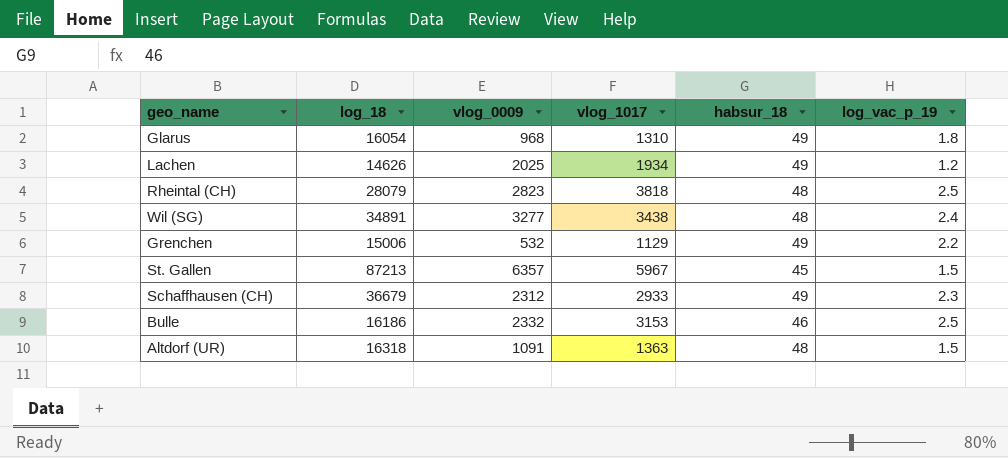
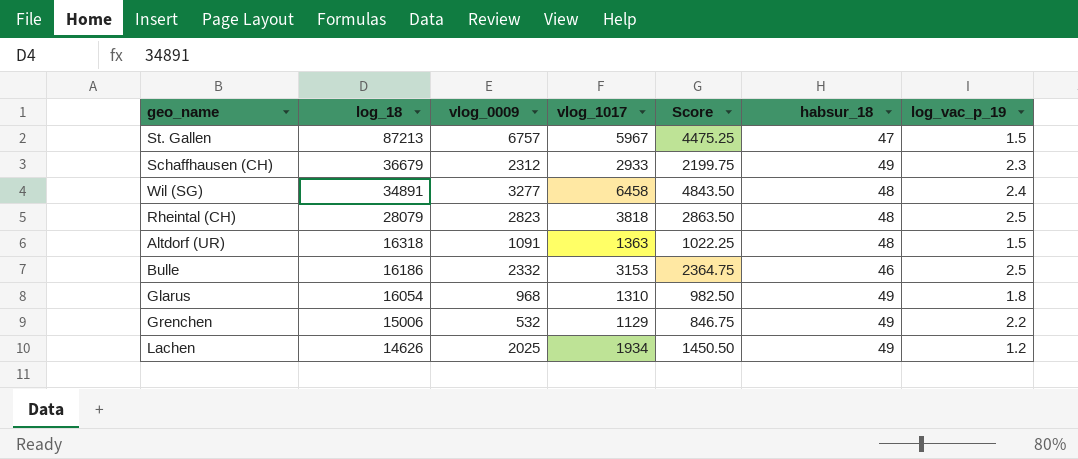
row order: none -> log_18 descending
column Score | formula: none -> [vlog_1017] * 0.75
St. Gallen | vlog_0009: 6357 -> 6757
St. Gallen | habsur_18: 45 -> 47
Wil (SG) | vlog_1017: 3438 -> 6458

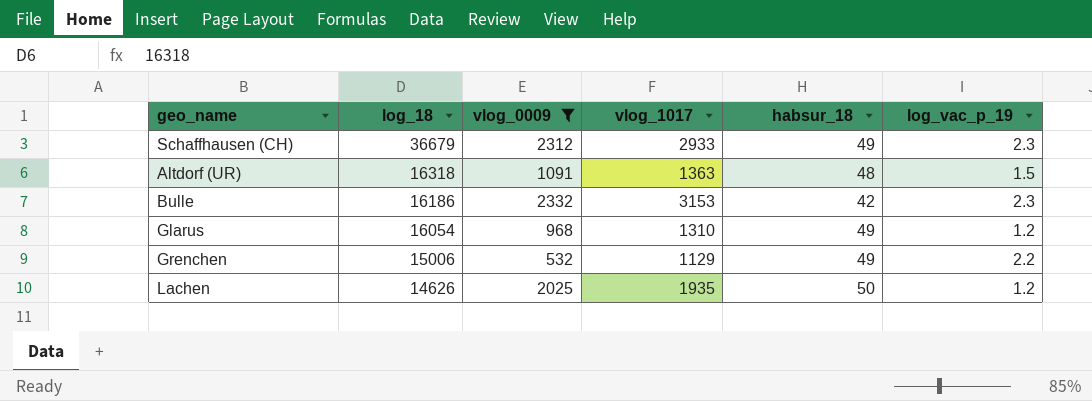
filter: none -> vlog_0009 <= 2332
column Score | formula: [vlog_1017] * 0.75 -> none
Bulle | habsur_18: 46 -> 42
Bulle | log_vac_p_19: 2.5 -> 2.3
Glarus | log_vac_p_19: 1.8 -> 1.2
Lachen | vlog_1017: 1934 -> 1935
Lachen | habsur_18: 49 -> 50

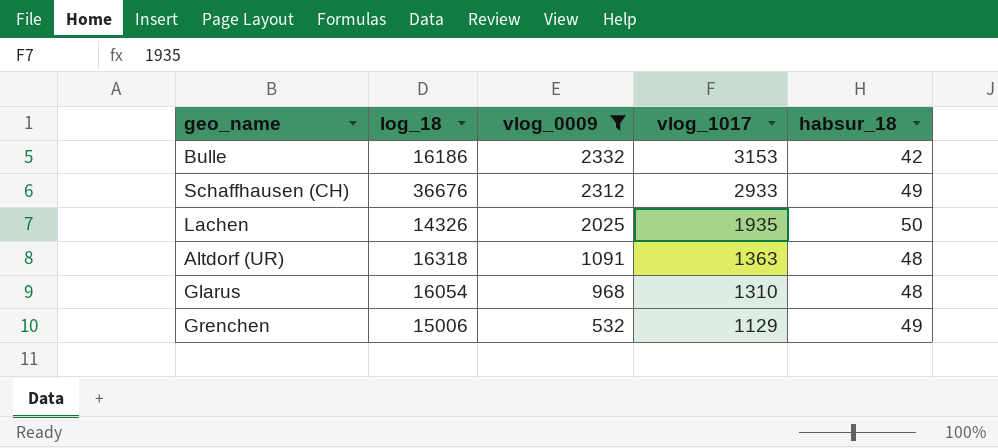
row order: log_18 descending -> vlog_0009 descending
column log_vac_p_19 | position: 6 -> none
Schaffhausen (CH) | log_18: 36679 -> 36676
Lachen | log_18: 14626 -> 14326
Glarus | habsur_18: 49 -> 48

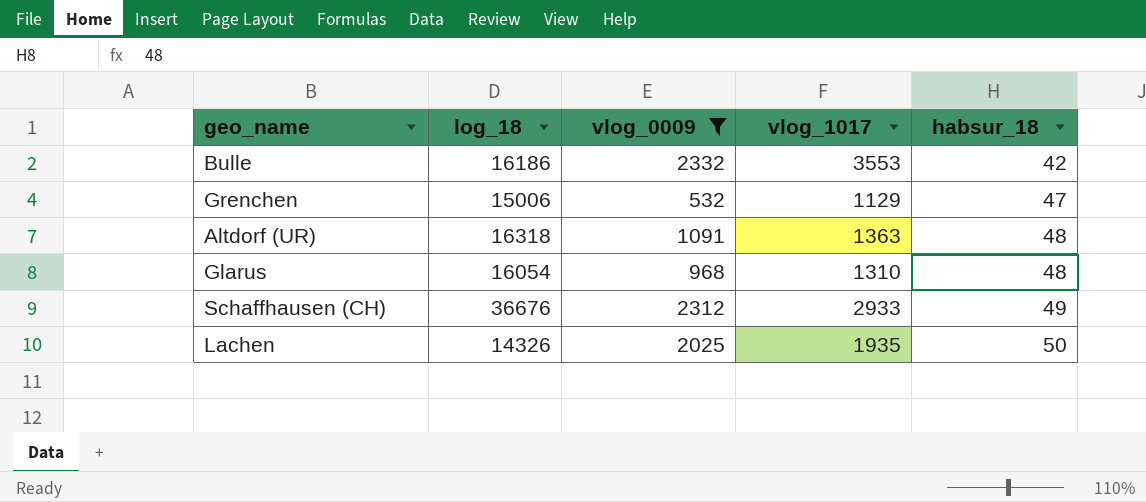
row order: vlog_0009 descending -> habsur_18 ascending
Bulle | vlog_1017: 3153 -> 3553
Grenchen | habsur_18: 49 -> 47

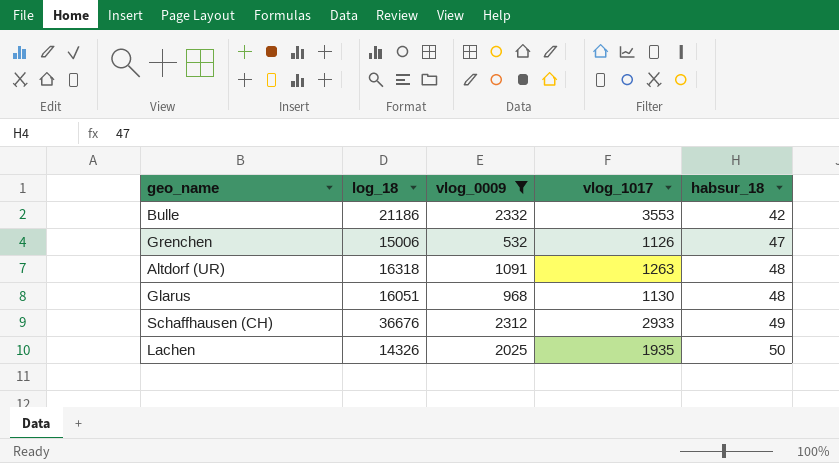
Bulle | log_18: 16186 -> 21186
Grenchen | vlog_1017: 1129 -> 1126
Altdorf (UR) | vlog_1017: 1363 -> 1263
Glarus | log_18: 16054 -> 16051
Glarus | vlog_1017: 1310 -> 1130

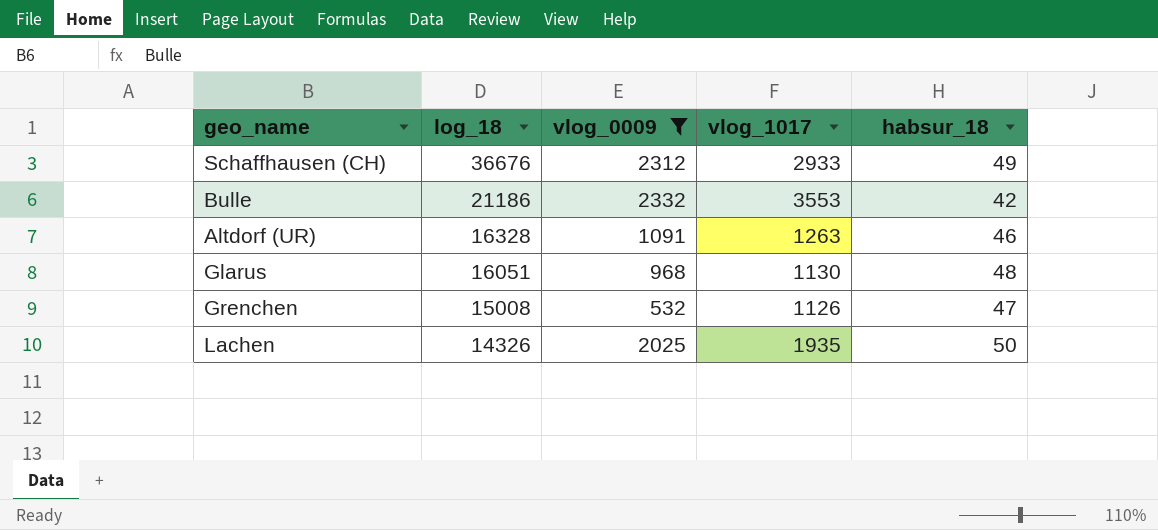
row order: habsur_18 ascending -> log_18 descending
Altdorf (UR) | log_18: 16318 -> 16328
Altdorf (UR) | habsur_18: 48 -> 46
Grenchen | log_18: 15006 -> 15008

